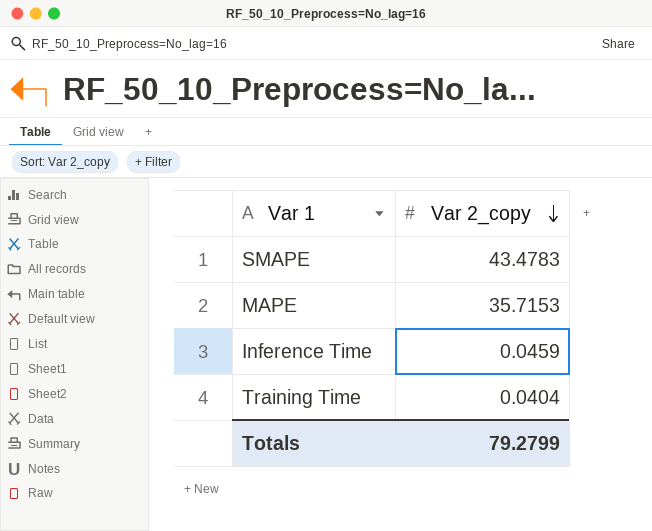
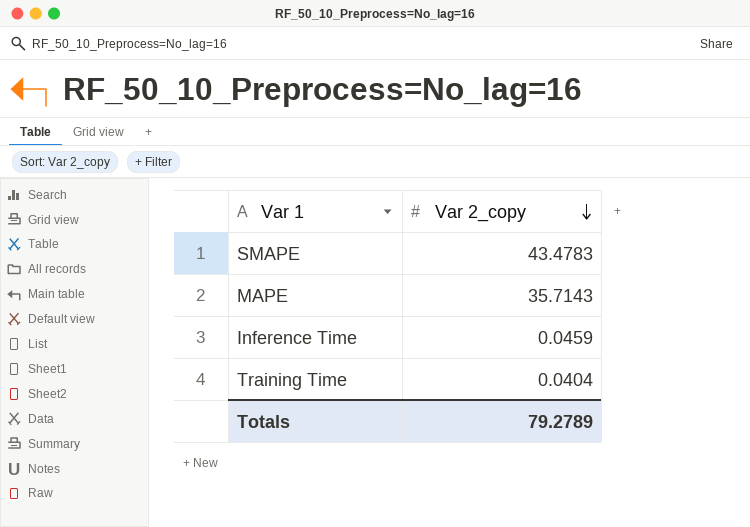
MAPE | Var 2_copy: 35.7153 -> 35.7143
Totals | Var 2_copy: 79.2799 -> 79.2789

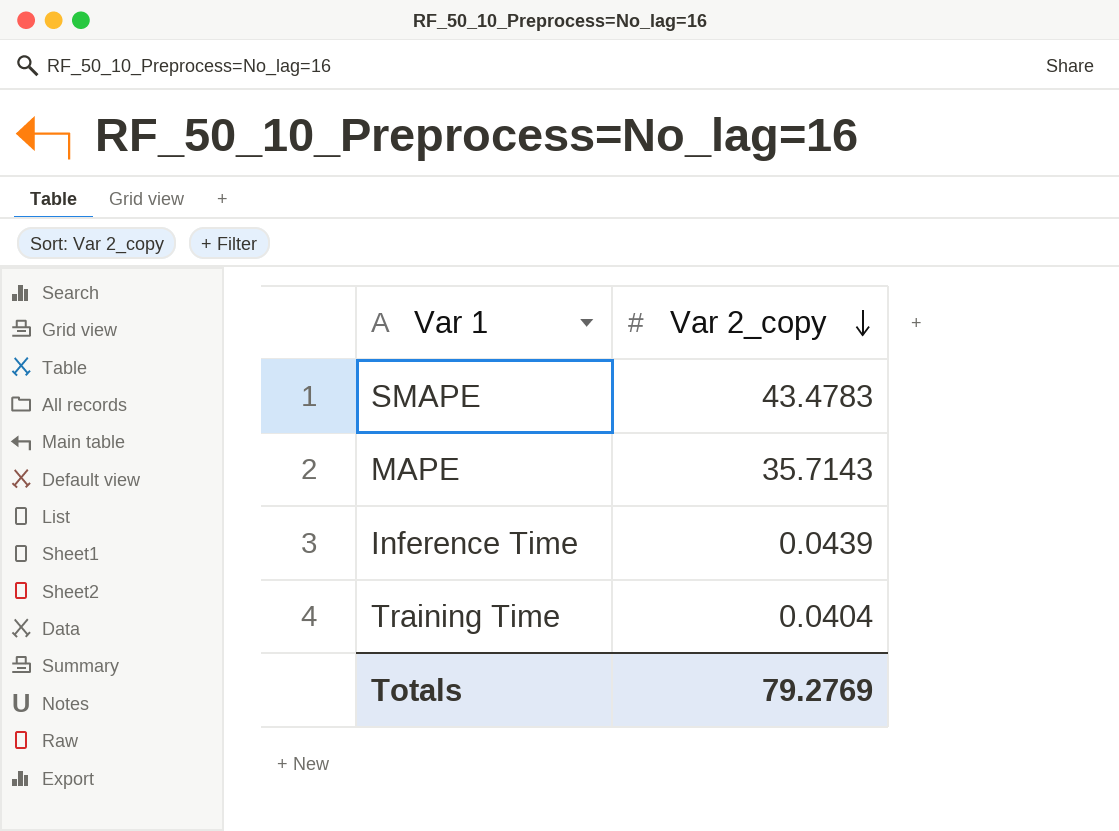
Inference Time | Var 2_copy: 0.0459 -> 0.0439
Totals | Var 2_copy: 79.2789 -> 79.2769

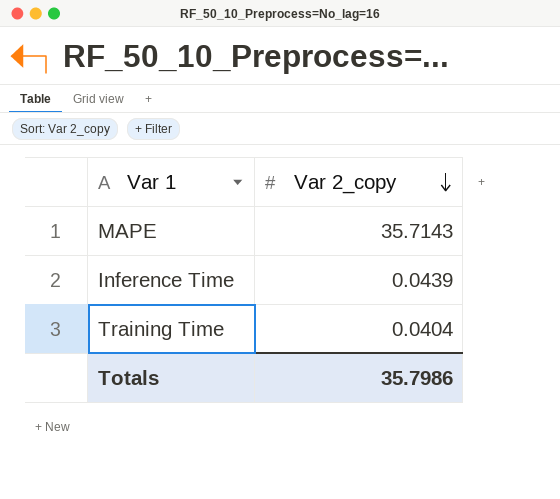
row SMAPE: 43.4783 -> none
Totals | Var 2_copy: 79.2769 -> 35.7986

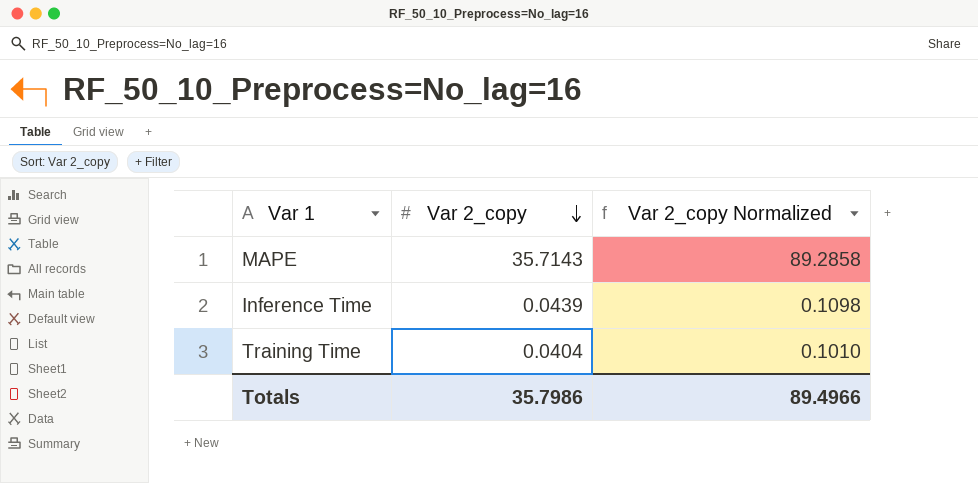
column Var 2_copy Normalized | formula: none -> [Var 2_copy] * 2.5

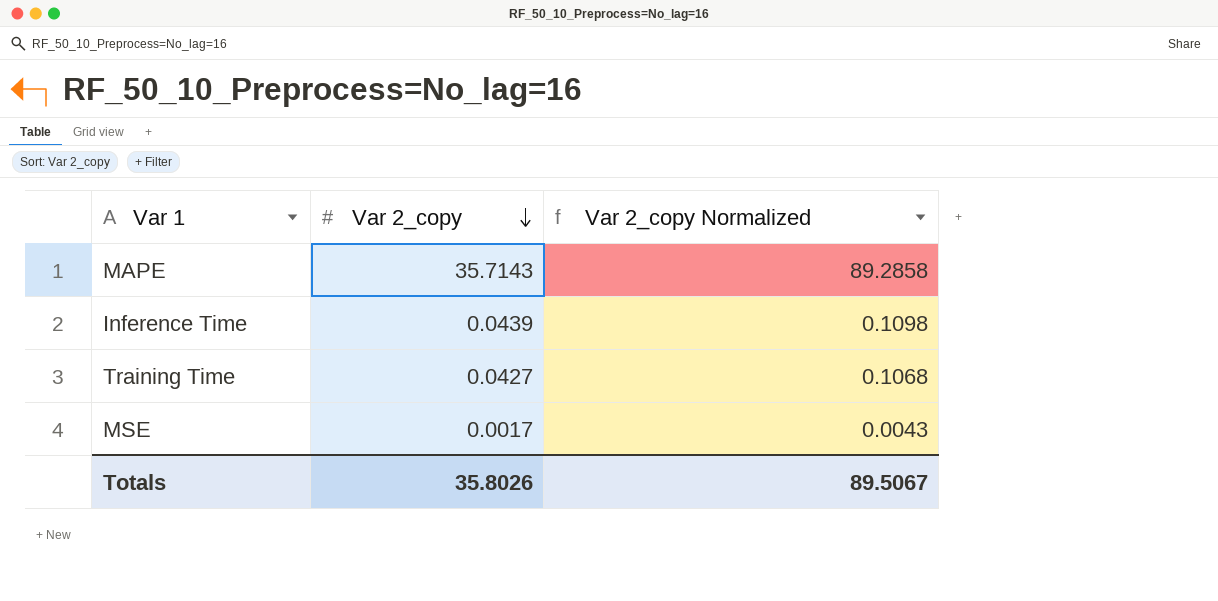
Training Time | Var 2_copy: 0.0404 -> 0.0427
Training Time | Var 2_copy Normalized: 0.1010 -> 0.1068
row MSE: none -> 0.0017 | 0.0043
Totals | Var 2_copy: 35.7986 -> 35.8026
Totals | Var 2_copy Normalized: 89.4966 -> 89.5067

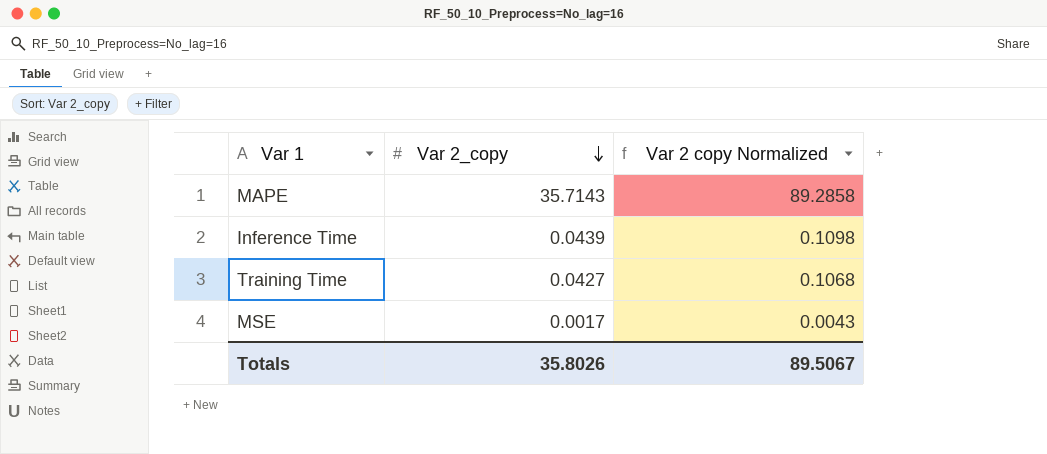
column name: Var 2_copy Normalized -> Var 2 copy Normalized

